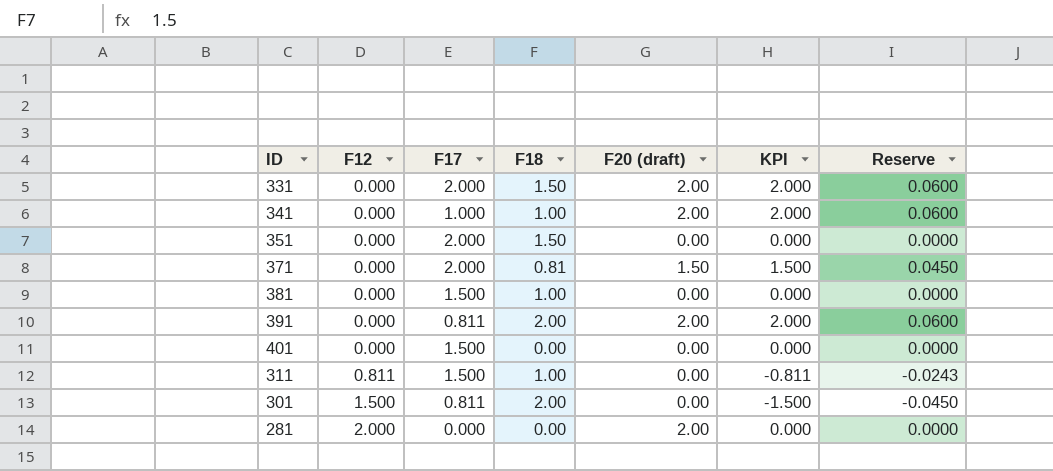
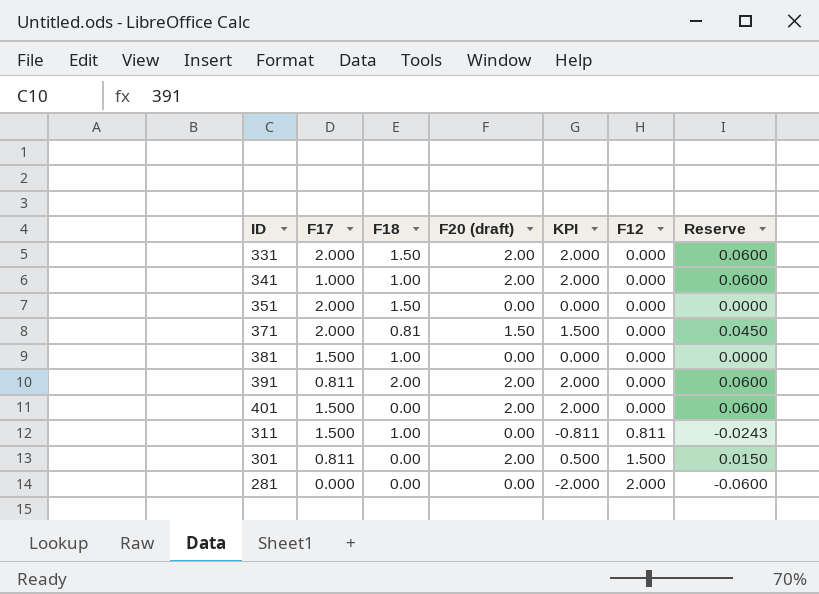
column F12 | position: 2 -> 6
401 | F20 (draft): 0.00 -> 2.00
401 | KPI: 0.000 -> 2.000
401 | Reserve: 0.0000 -> 0.0600
301 | F18: 2.00 -> 0.00
301 | F20 (draft): 0.00 -> 2.00
301 | KPI: -1.500 -> 0.500
301 | Reserve: -0.0450 -> 0.0150
281 | F20 (draft): 2.00 -> 0.00
281 | KPI: 0.000 -> -2.000
281 | Reserve: 0.0000 -> -0.0600

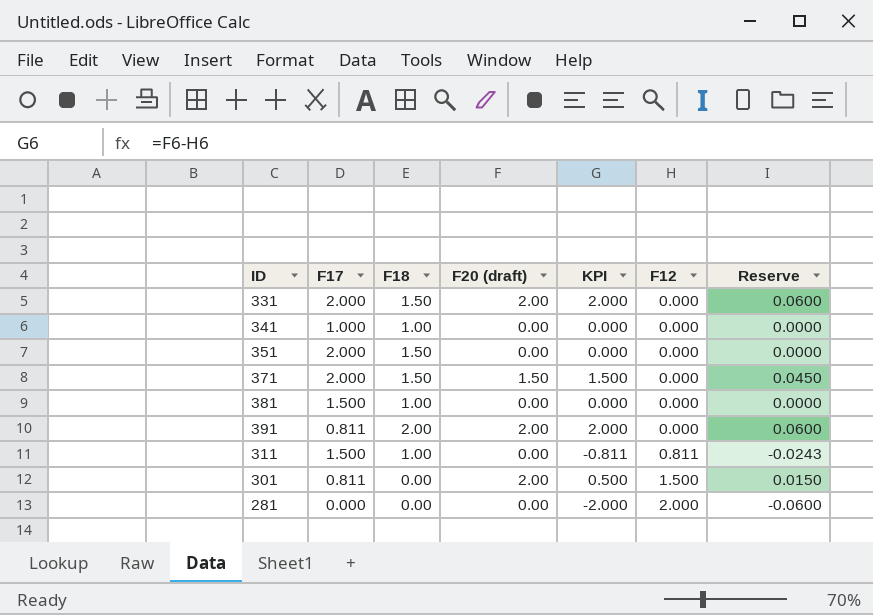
row 401: 1.500 | 0.00 | 2.00 | 2.000 | 0.000 | 0.0600 -> none
341 | F20 (draft): 2.00 -> 0.00
341 | KPI: 2.000 -> 0.000
341 | Reserve: 0.0600 -> 0.0000
371 | F18: 0.81 -> 1.50

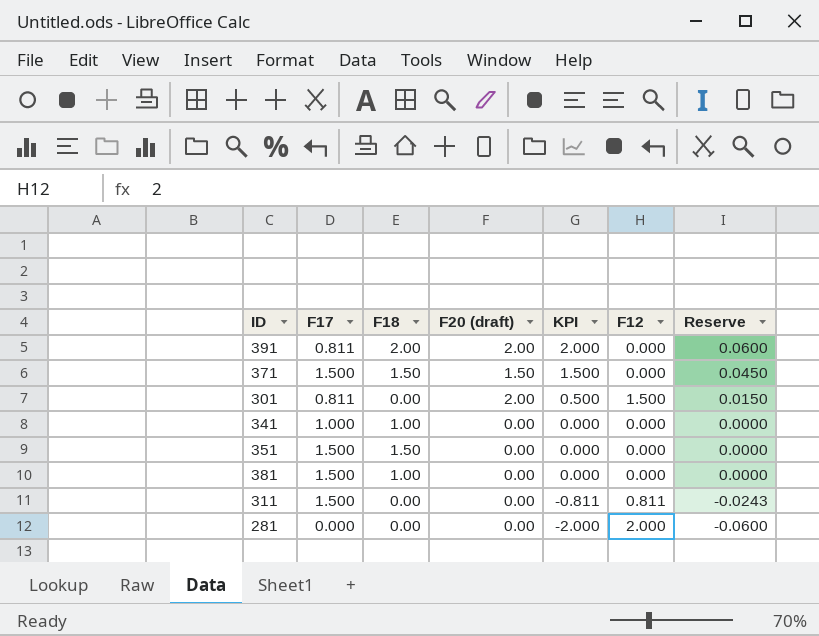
row order: F12 ascending -> KPI descending
row 331: 2.000 | 1.50 | 2.00 | 2.000 | 0.000 | 0.0600 -> none
371 | F17: 2.000 -> 1.500
351 | F17: 2.000 -> 1.500
311 | F18: 1.00 -> 0.00

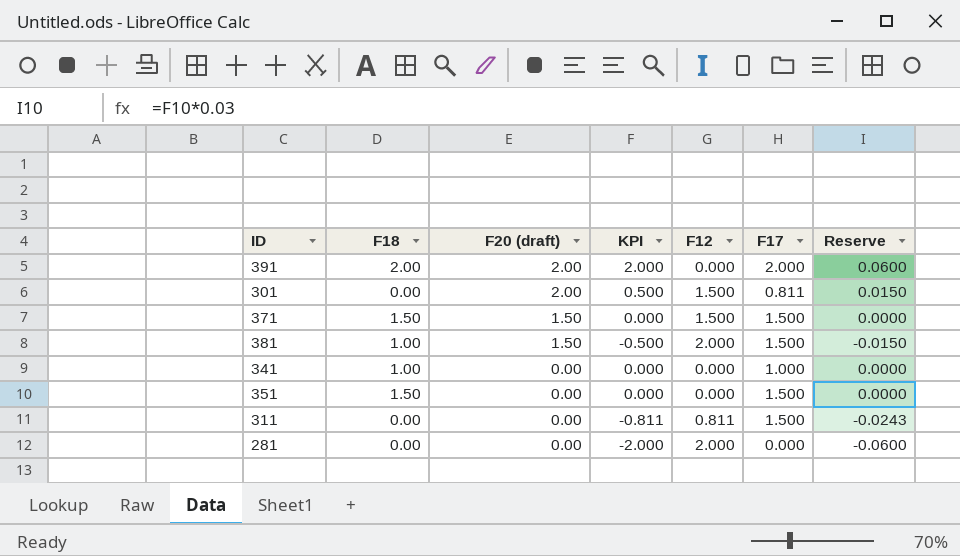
row order: KPI descending -> F20 (draft) descending
column F17 | position: 2 -> 6
391 | F17: 0.811 -> 2.000
371 | KPI: 1.500 -> 0.000
371 | F12: 0.000 -> 1.500
371 | Reserve: 0.0450 -> 0.0000
381 | F20 (draft): 0.00 -> 1.50
381 | KPI: 0.000 -> -0.500
381 | F12: 0.000 -> 2.000
381 | Reserve: 0.0000 -> -0.0150

